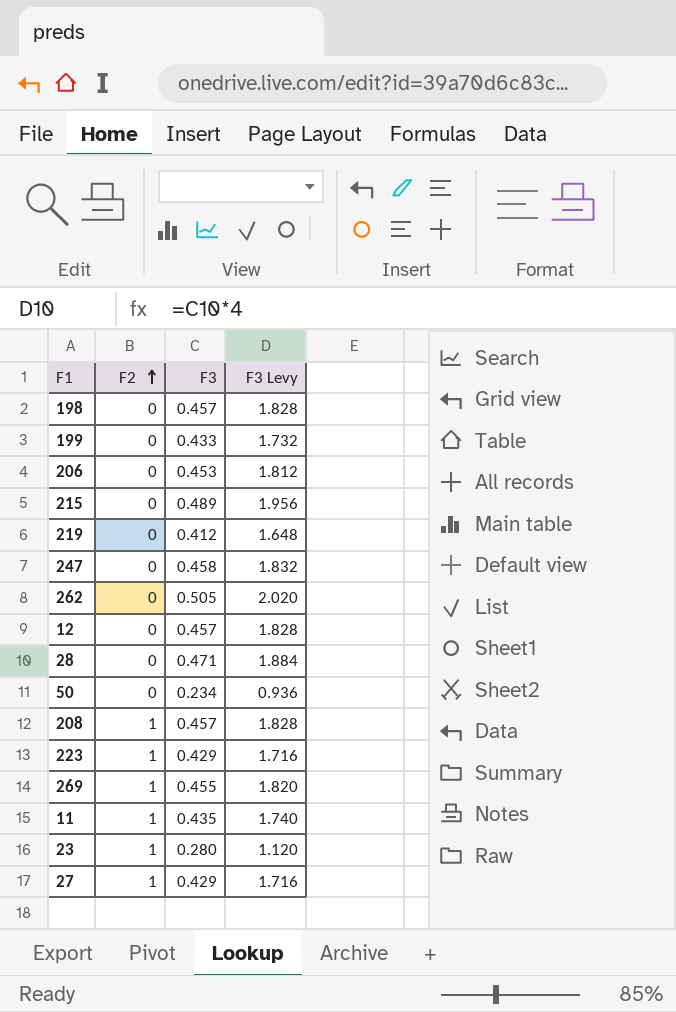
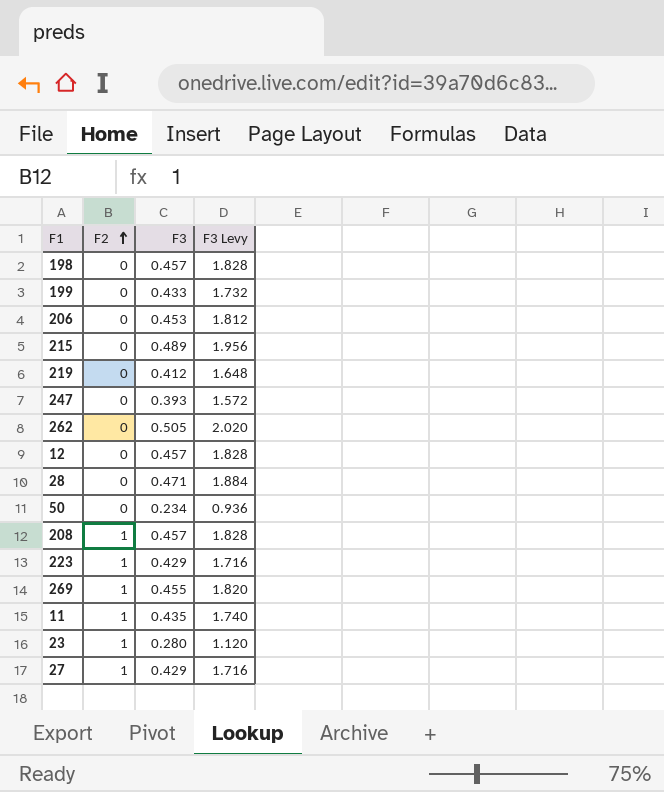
247 | F3: 0.458 -> 0.393
247 | F3 Levy: 1.832 -> 1.572

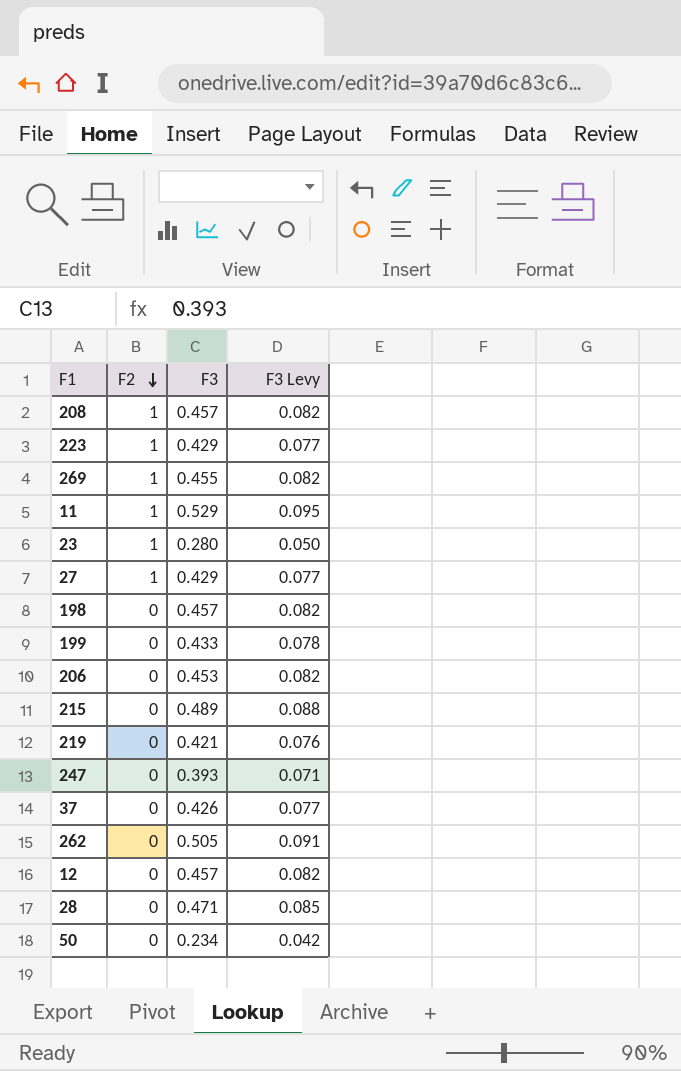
row order: F2 ascending -> F2 descending
column F3 Levy | formula: [F3] * 4 -> [F3] * 0.18
11 | F3: 0.435 -> 0.529
219 | F3: 0.412 -> 0.421
row 37: none -> 0 | 0.426 | 0.077

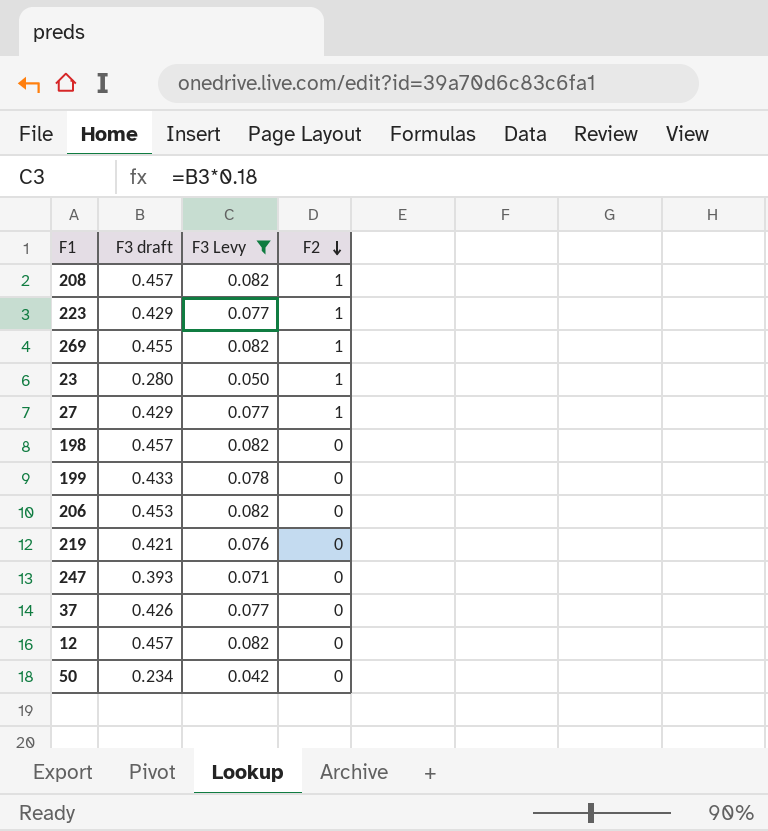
filter: none -> F3 Levy <= 0.082
column name: F3 -> F3 draft
column F2 | position: 2 -> 4

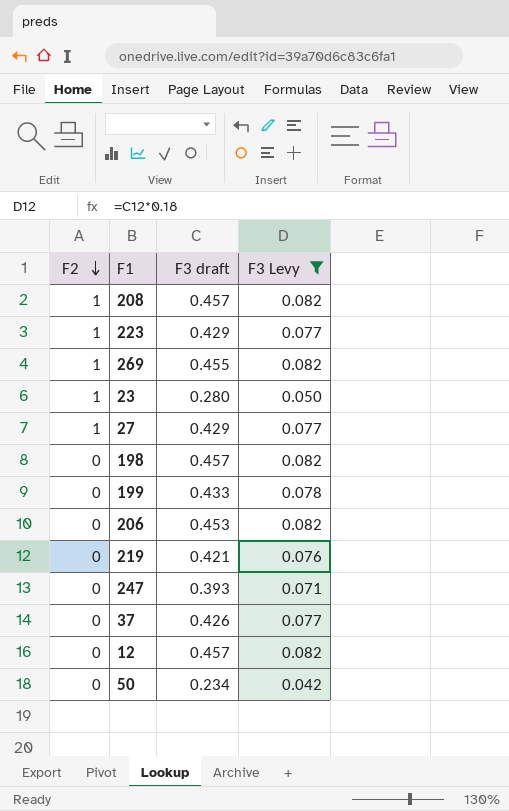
column F2 | position: 4 -> 1

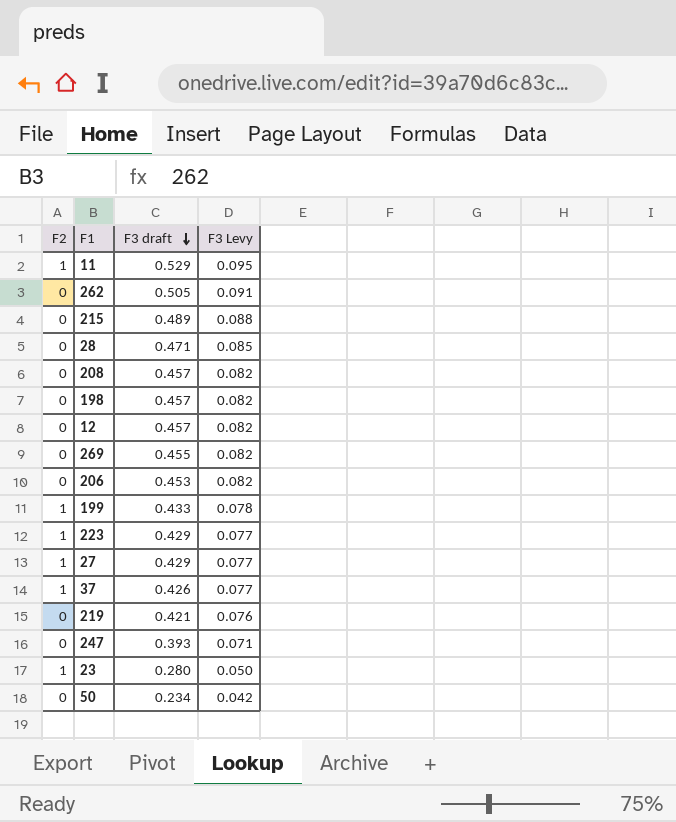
filter: F3 Levy <= 0.082 -> none
row order: F2 descending -> F3 draft descending
208 | F2: 1 -> 0
269 | F2: 1 -> 0
199 | F2: 0 -> 1
37 | F2: 0 -> 1

